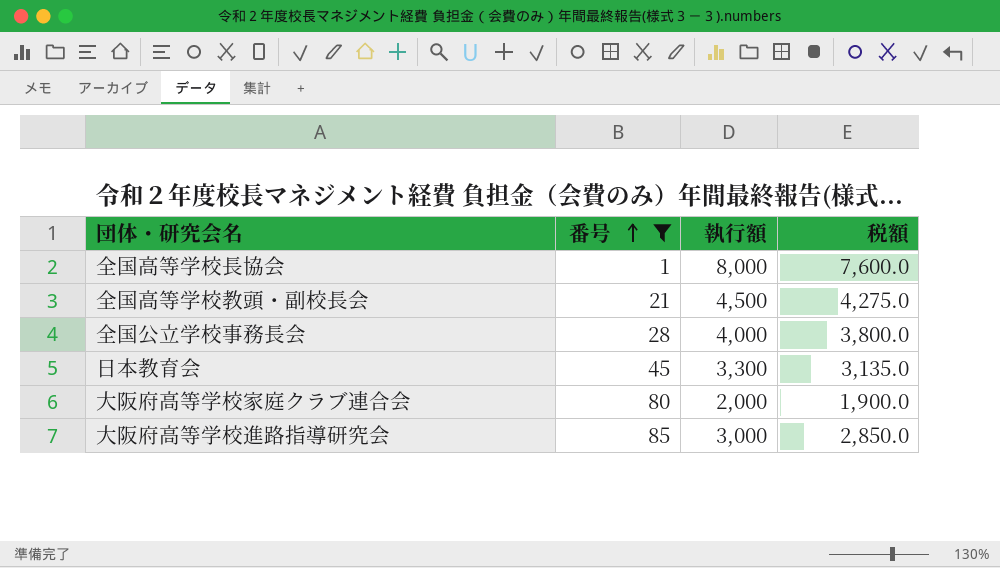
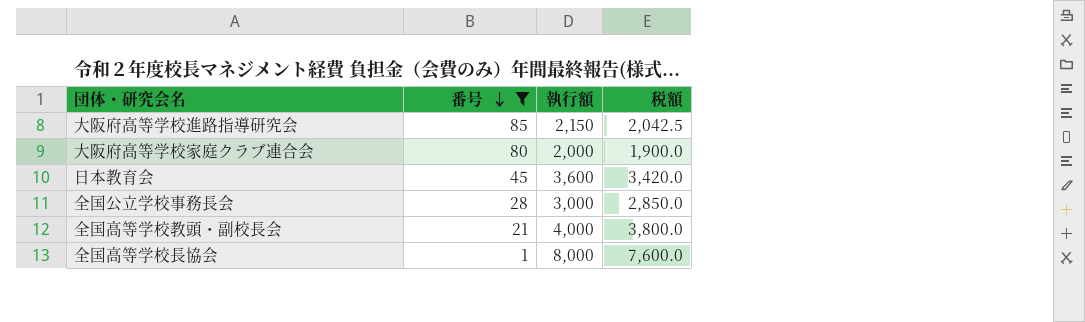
row order: 番号 ascending -> 番号 descending
大阪府高等学校進路指導研究会 | 執行額: 3,000 -> 2,150
大阪府高等学校進路指導研究会 | 税額: 2,850.0 -> 2,042.5
日本教育会 | 執行額: 3,300 -> 3,600
日本教育会 | 税額: 3,135.0 -> 3,420.0
全国公立学校事務長会 | 執行額: 4,000 -> 3,000
全国公立学校事務長会 | 税額: 3,800.0 -> 2,850.0
全国高等学校教頭・副校長会 | 執行額: 4,500 -> 4,000
全国高等学校教頭・副校長会 | 税額: 4,275.0 -> 3,800.0

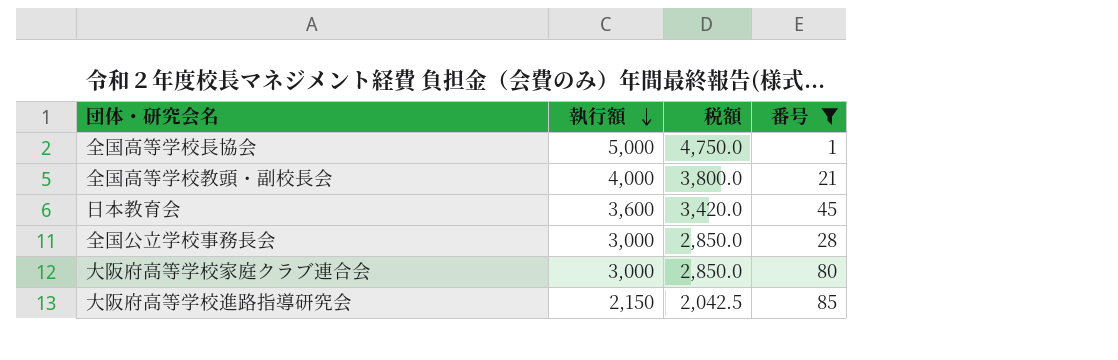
row order: 番号 descending -> 執行額 descending
column 番号 | position: 2 -> 4
全国高等学校長協会 | 執行額: 8,000 -> 5,000
全国高等学校長協会 | 税額: 7,600.0 -> 4,750.0
大阪府高等学校家庭クラブ連合会 | 執行額: 2,000 -> 3,000
大阪府高等学校家庭クラブ連合会 | 税額: 1,900.0 -> 2,850.0

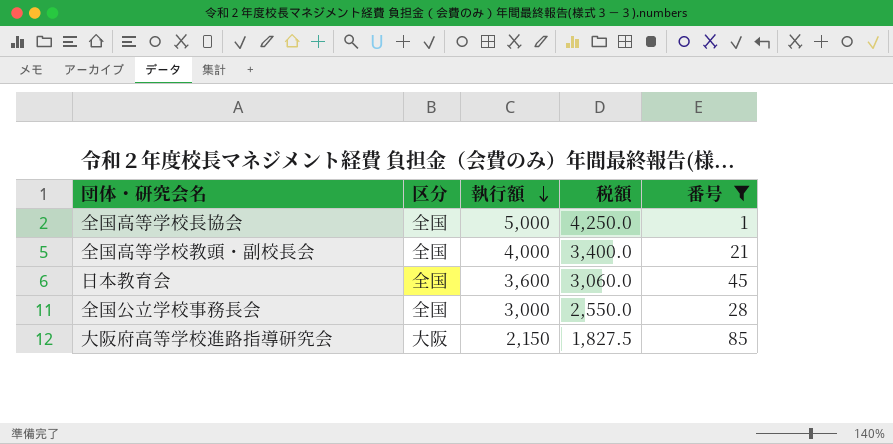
column 区分 | position: none -> 2
column 税額 | formula: [執行額] * 0.95 -> [執行額] * 0.85
row 大阪府高等学校家庭クラブ連合会: 3,000 | 2,850.0 | 80 -> none

